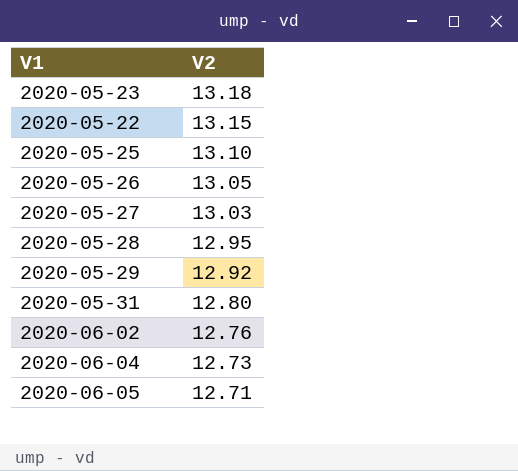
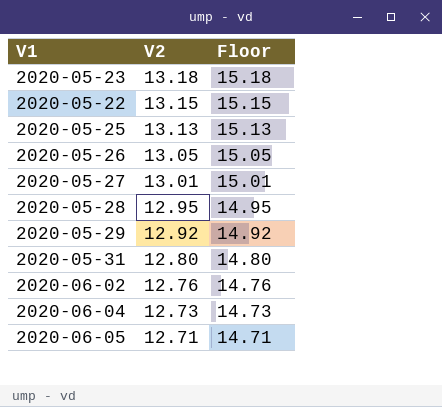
column Floor | formula: none -> [V2] + 2
2020-05-25 | V2: 13.10 -> 13.13
2020-05-27 | V2: 13.03 -> 13.01

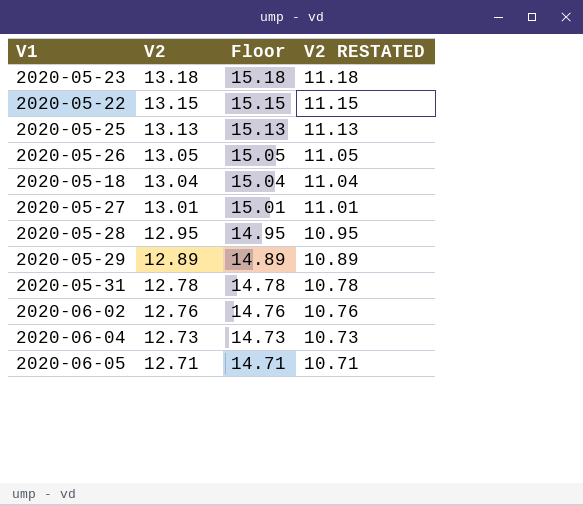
column V2 RESTATED | formula: none -> [V2] - 2
row 2020-05-18: none -> 13.04 | 15.04 | 11.04
2020-05-29 | V2: 12.92 -> 12.89
2020-05-29 | Floor: 14.92 -> 14.89
2020-05-31 | V2: 12.80 -> 12.78
2020-05-31 | Floor: 14.80 -> 14.78

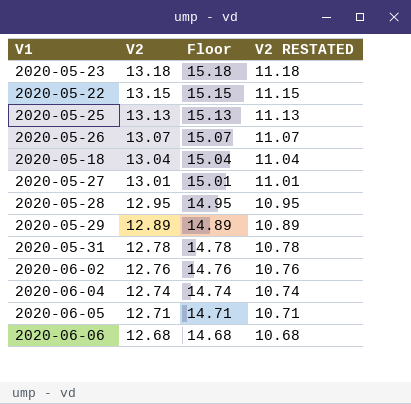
2020-05-26 | V2: 13.05 -> 13.07
2020-05-26 | Floor: 15.05 -> 15.07
2020-05-26 | V2 RESTATED: 11.05 -> 11.07
2020-06-04 | V2: 12.73 -> 12.74
2020-06-04 | Floor: 14.73 -> 14.74
2020-06-04 | V2 RESTATED: 10.73 -> 10.74
row 2020-06-06: none -> 12.68 | 14.68 | 10.68

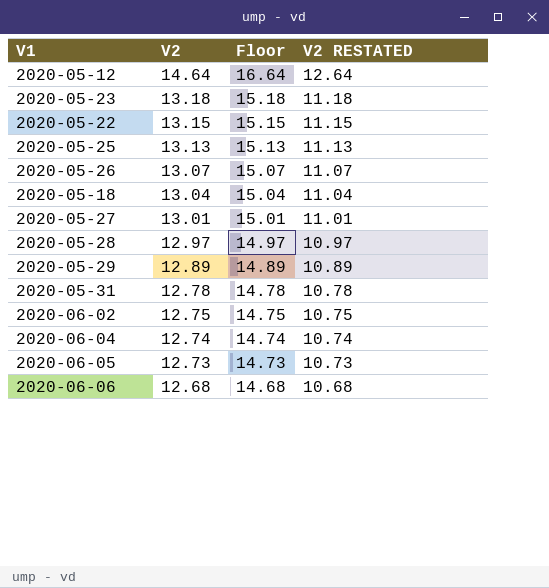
row 2020-05-12: none -> 14.64 | 16.64 | 12.64
2020-05-28 | V2: 12.95 -> 12.97
2020-05-28 | Floor: 14.95 -> 14.97
2020-05-28 | V2 RESTATED: 10.95 -> 10.97
2020-06-02 | V2: 12.76 -> 12.75
2020-06-02 | Floor: 14.76 -> 14.75
2020-06-02 | V2 RESTATED: 10.76 -> 10.75
2020-06-05 | V2: 12.71 -> 12.73
2020-06-05 | Floor: 14.71 -> 14.73
2020-06-05 | V2 RESTATED: 10.71 -> 10.73

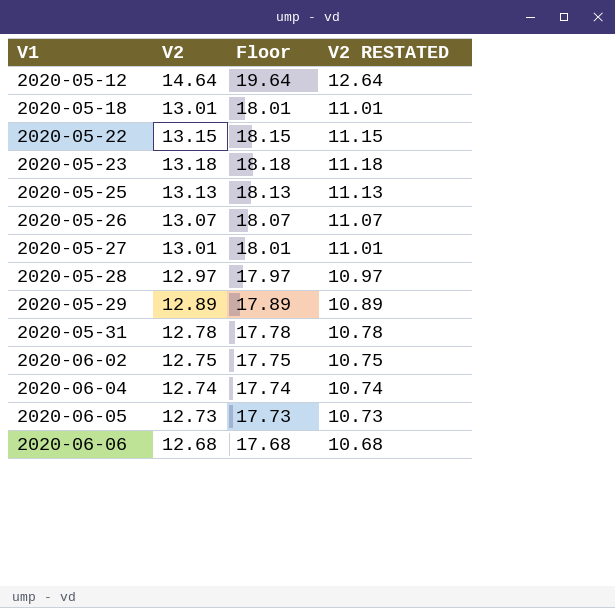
row order: V2 descending -> V1 ascending
column Floor | formula: [V2] + 2 -> [V2] + 5
2020-05-18 | V2: 13.04 -> 13.01
2020-05-18 | V2 RESTATED: 11.04 -> 11.01

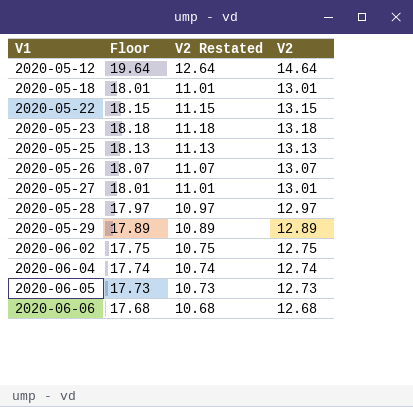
column name: V2 RESTATED -> V2 Restated
column V2 | position: 2 -> 4
row 2020-05-31: 12.78 | 17.78 | 10.78 -> none

